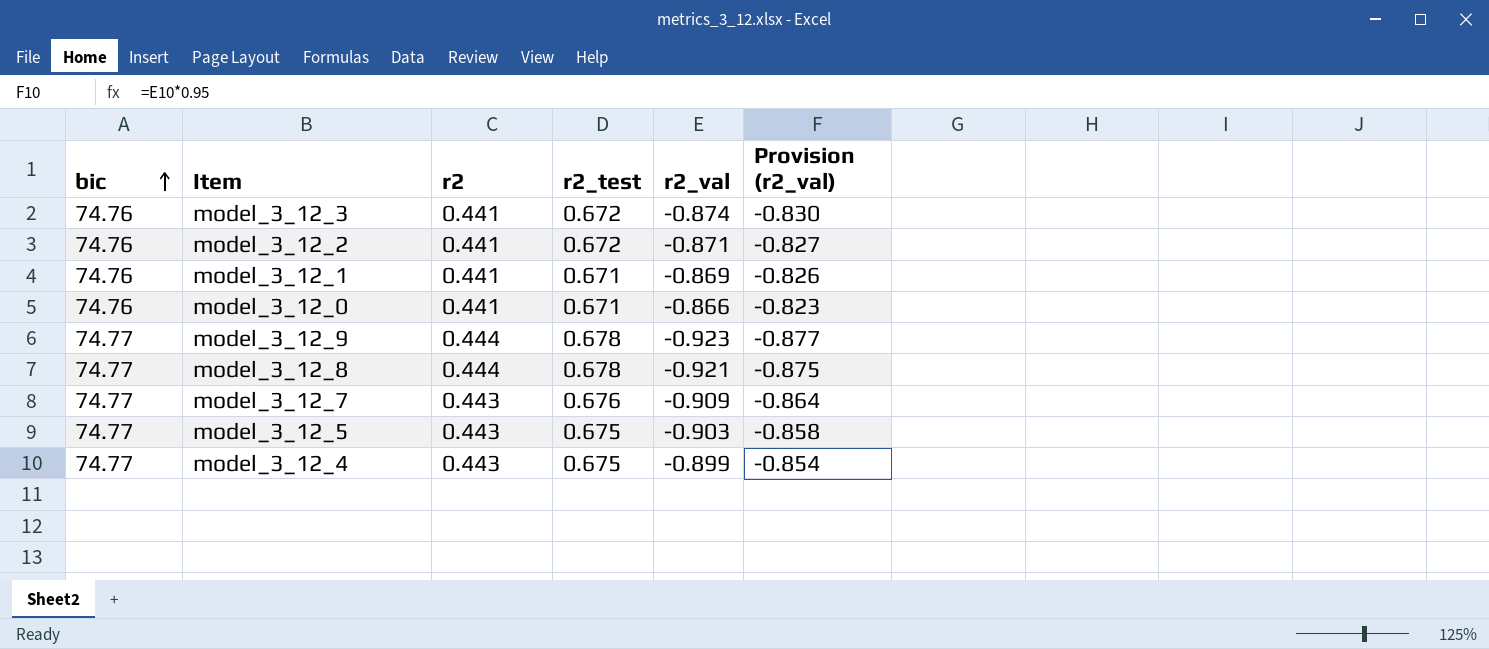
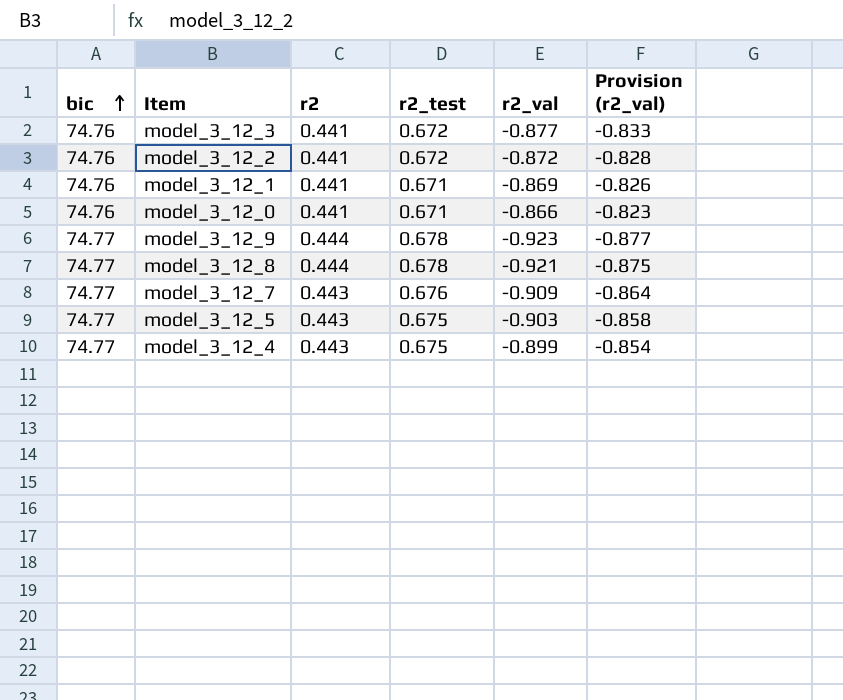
model_3_12_3 | r2_val: -0.874 -> -0.877
model_3_12_3 | Provision (r2_val): -0.830 -> -0.833
model_3_12_2 | r2_val: -0.871 -> -0.872
model_3_12_2 | Provision (r2_val): -0.827 -> -0.828

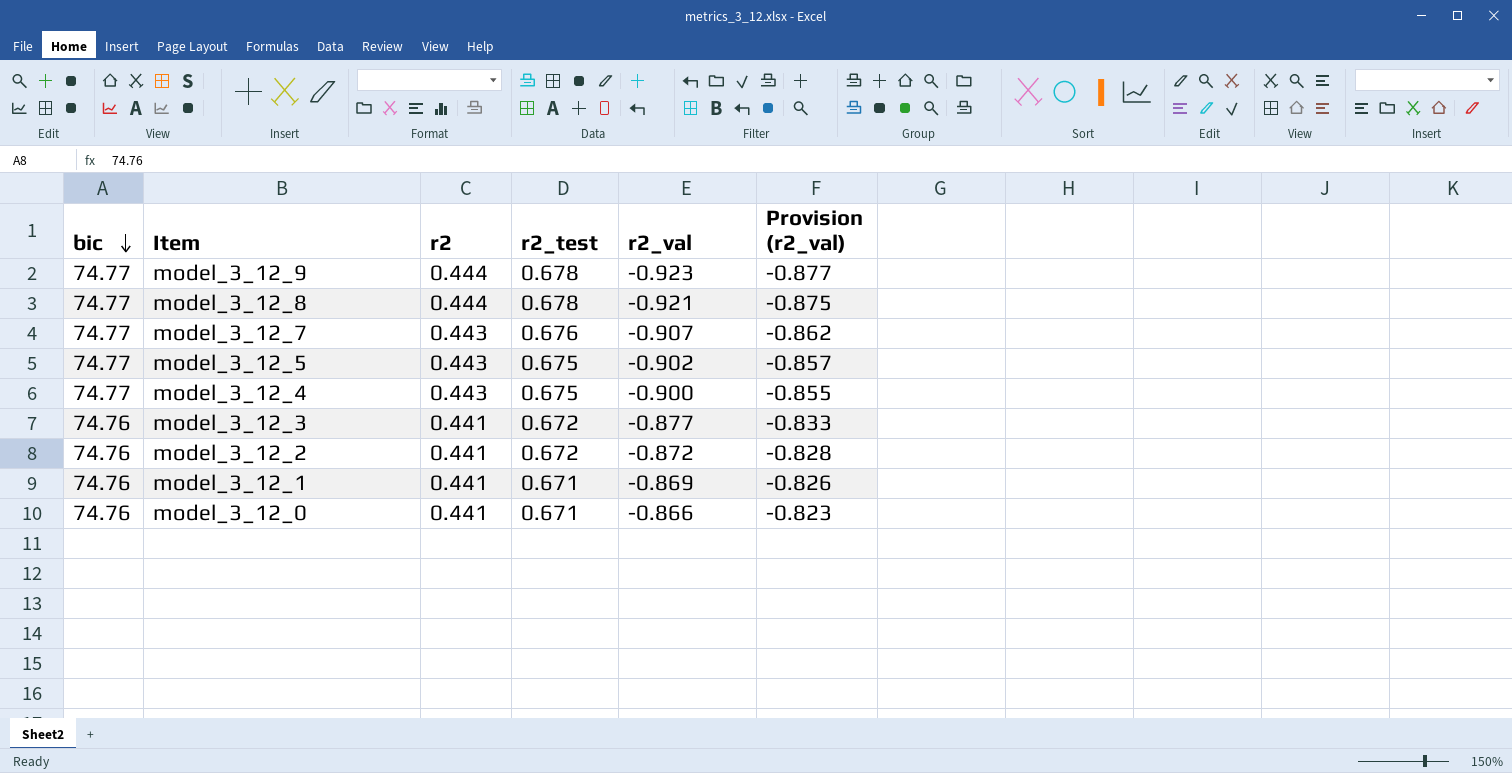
row order: bic ascending -> bic descending
model_3_12_7 | r2_val: -0.909 -> -0.907
model_3_12_7 | Provision (r2_val): -0.864 -> -0.862
model_3_12_5 | r2_val: -0.903 -> -0.902
model_3_12_5 | Provision (r2_val): -0.858 -> -0.857
model_3_12_4 | r2_val: -0.899 -> -0.900
model_3_12_4 | Provision (r2_val): -0.854 -> -0.855

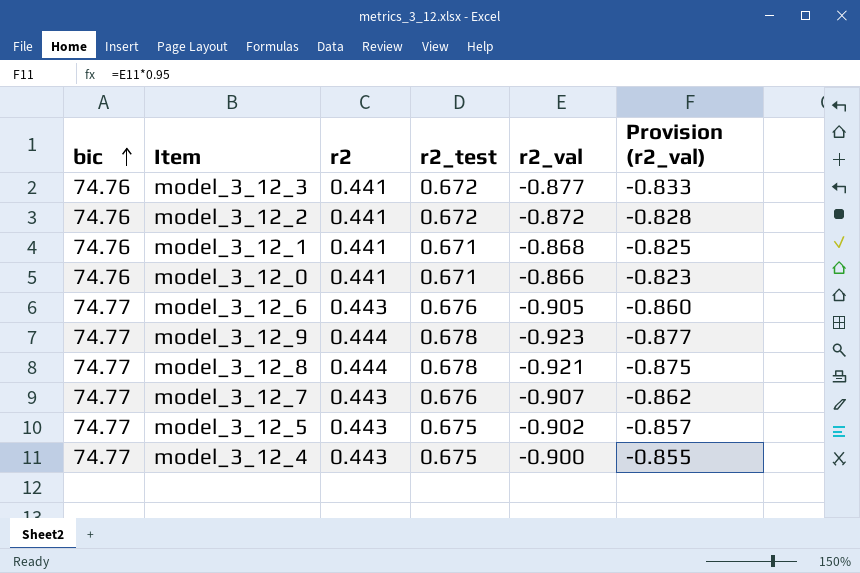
row order: bic descending -> bic ascending
model_3_12_1 | r2_val: -0.869 -> -0.868
model_3_12_1 | Provision (r2_val): -0.826 -> -0.825
row model_3_12_6: none -> 74.77 | 0.443 | 0.676 | -0.905 | -0.860

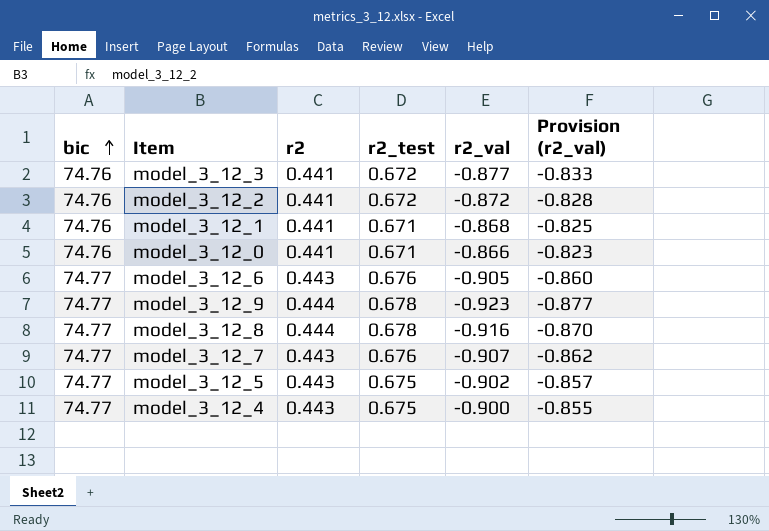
model_3_12_8 | r2_val: -0.921 -> -0.916
model_3_12_8 | Provision (r2_val): -0.875 -> -0.870

